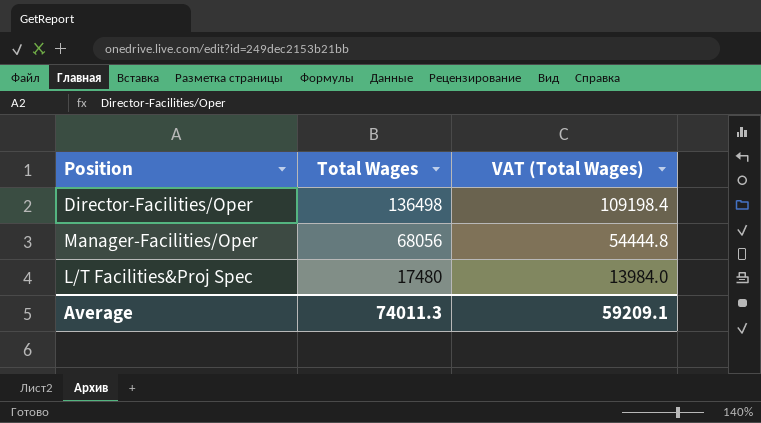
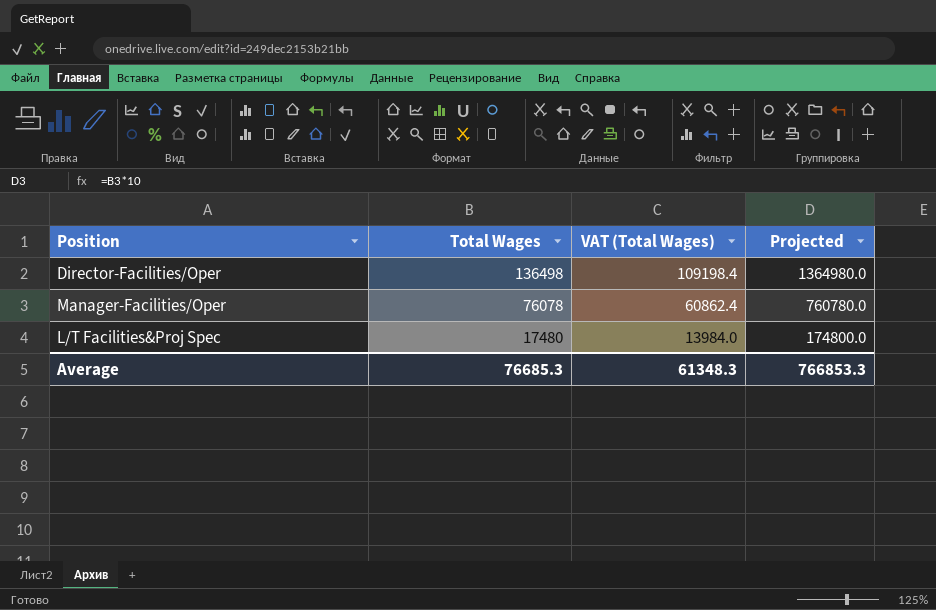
column Projected | formula: none -> [Total Wages] * 10
Manager-Facilities/Oper | Total Wages: 68056 -> 76078
Manager-Facilities/Oper | VAT (Total Wages): 54444.8 -> 60862.4
Average | Total Wages: 74011.3 -> 76685.3
Average | VAT (Total Wages): 59209.1 -> 61348.3

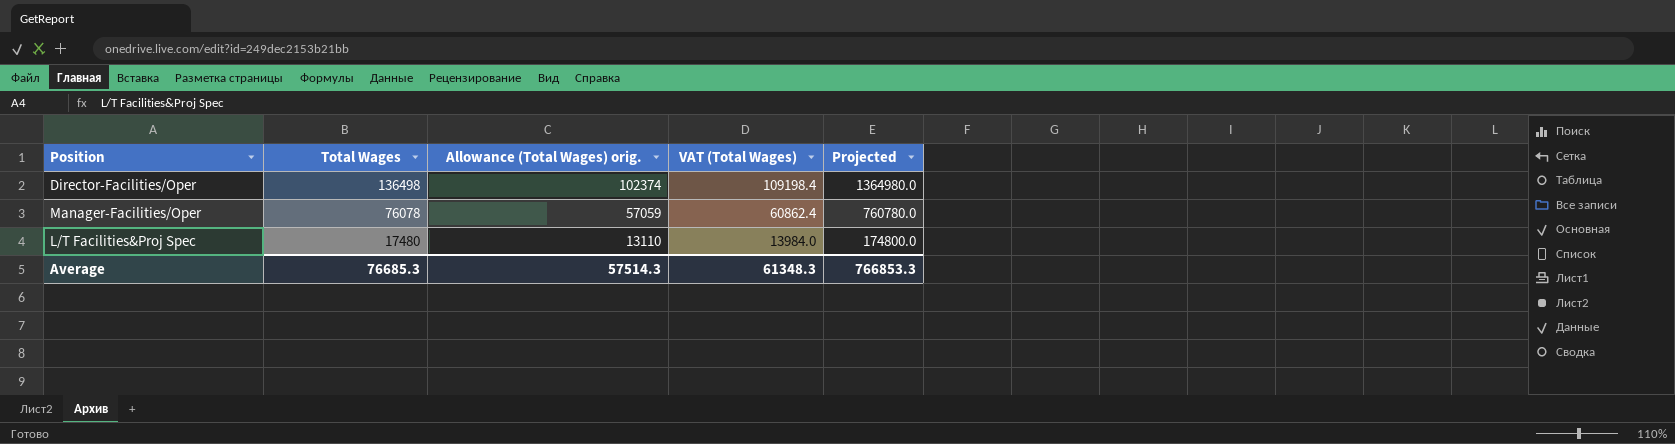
column Allowance (Total Wages) orig. | formula: none -> [Total Wages] * 0.75

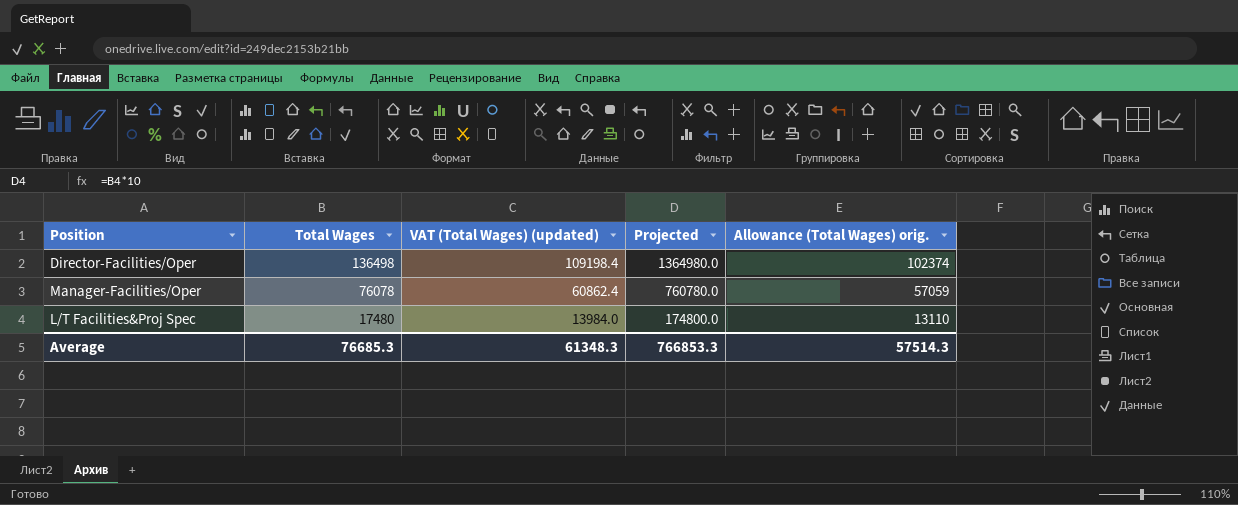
column name: VAT (Total Wages) -> VAT (Total Wages) (updated)
column Allowance (Total Wages) orig. | position: 3 -> 5

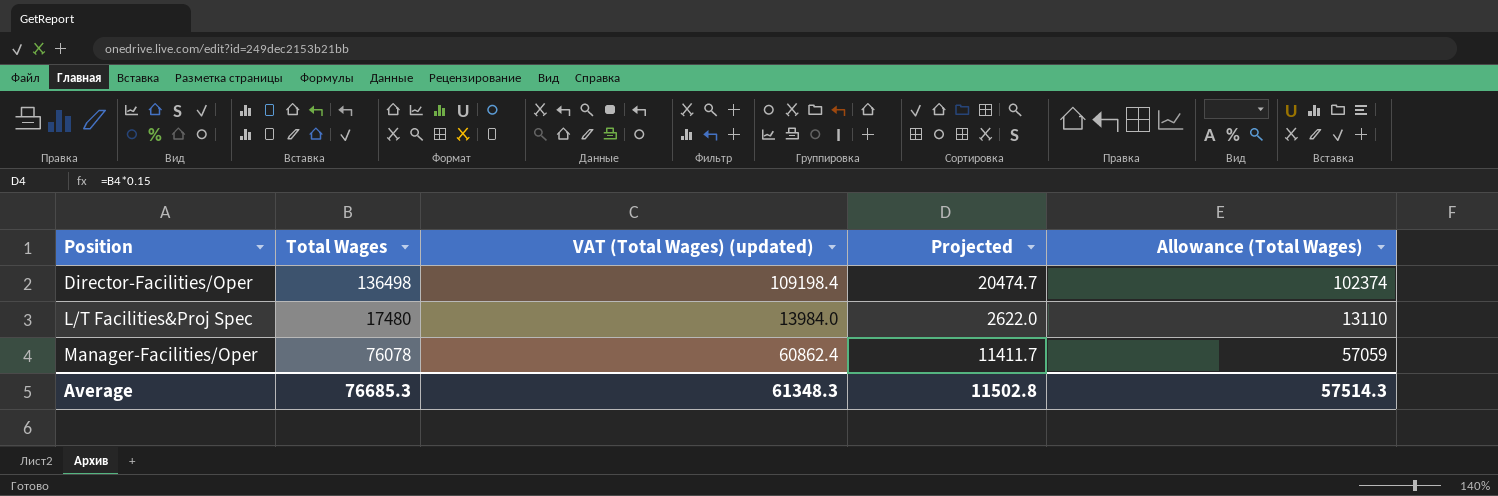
row order: Total Wages descending -> Position ascending
column Projected | formula: [Total Wages] * 10 -> [Total Wages] * 0.15
column name: Allowance (Total Wages) orig. -> Allowance (Total Wages)
Average | Projected: 766853.3 -> 11502.8

